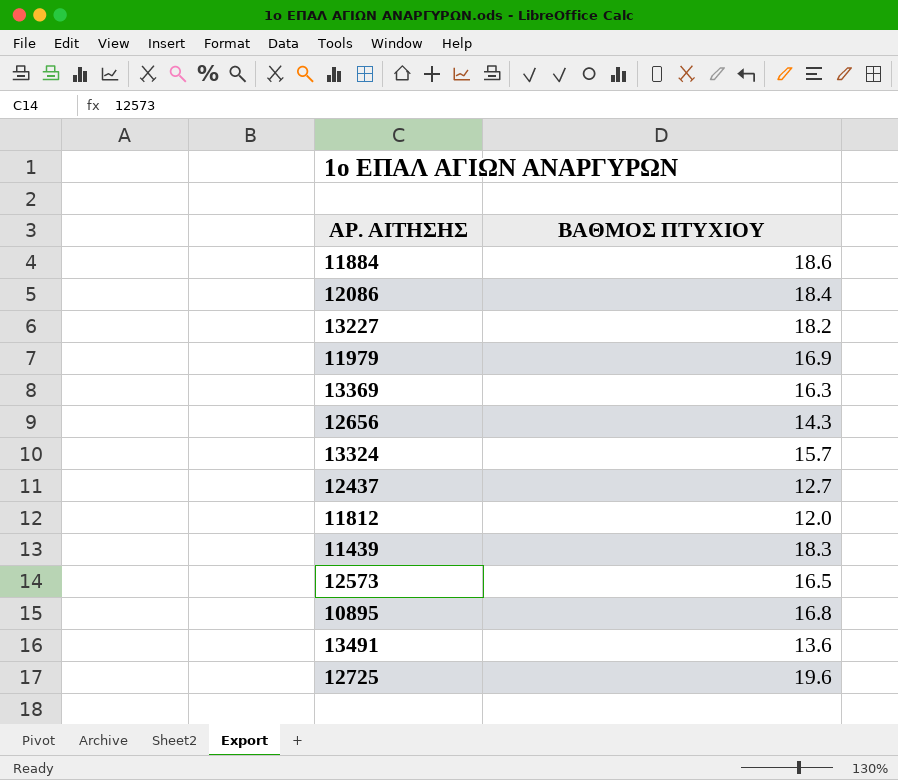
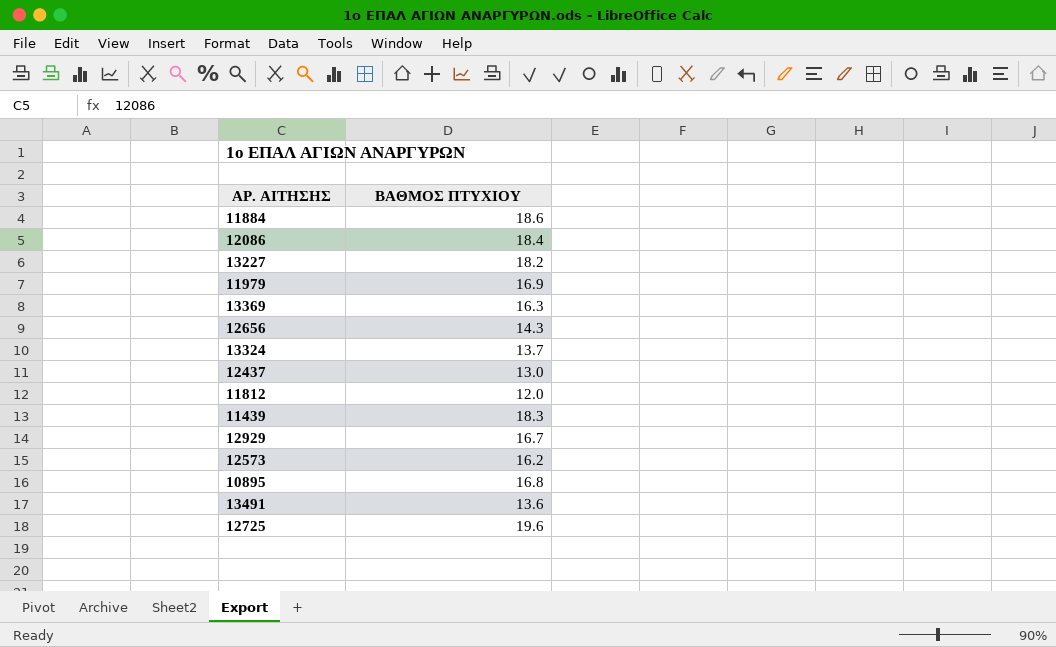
13324 | ΒΑΘΜΟΣ ΠΤΥΧΙΟΥ: 15.7 -> 13.7
12437 | ΒΑΘΜΟΣ ΠΤΥΧΙΟΥ: 12.7 -> 13.0
row 12929: none -> 16.7
12573 | ΒΑΘΜΟΣ ΠΤΥΧΙΟΥ: 16.5 -> 16.2

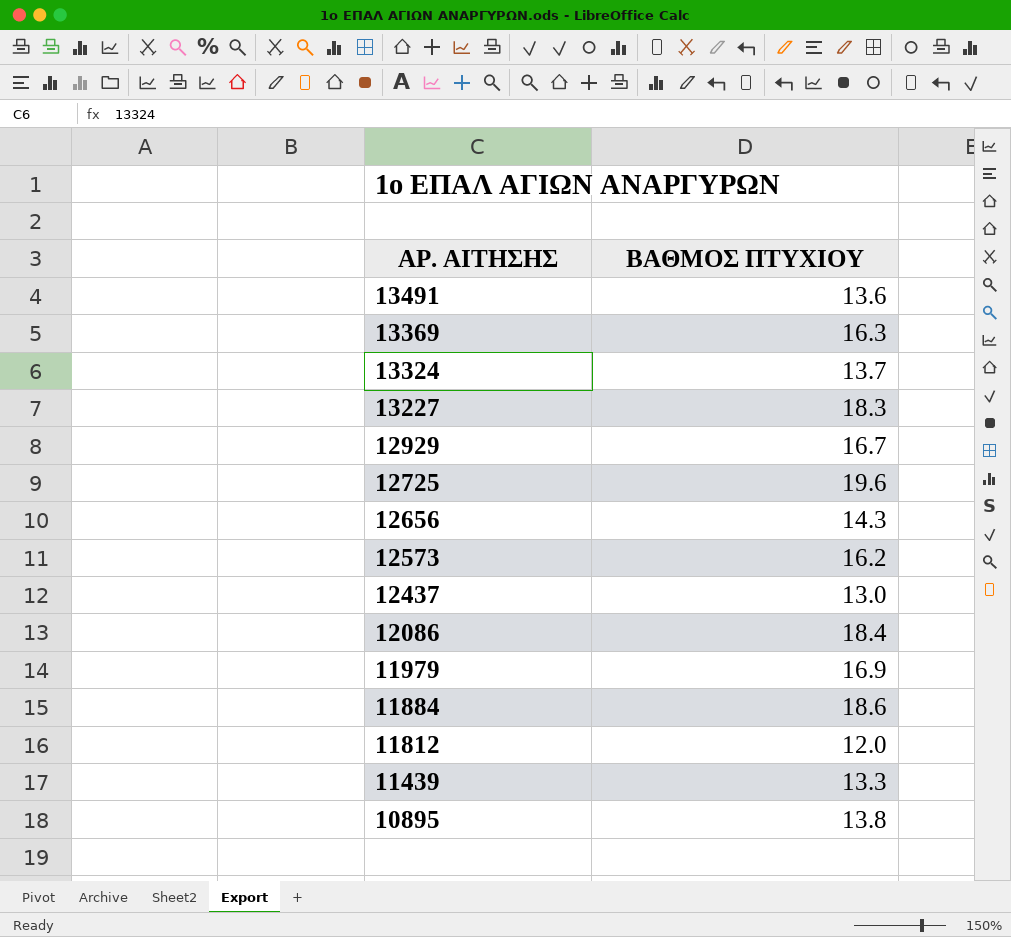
row order: none -> ΑΡ. ΑΙΤΗΣΗΣ descending
13227 | ΒΑΘΜΟΣ ΠΤΥΧΙΟΥ: 18.2 -> 18.3
11439 | ΒΑΘΜΟΣ ΠΤΥΧΙΟΥ: 18.3 -> 13.3
10895 | ΒΑΘΜΟΣ ΠΤΥΧΙΟΥ: 16.8 -> 13.8

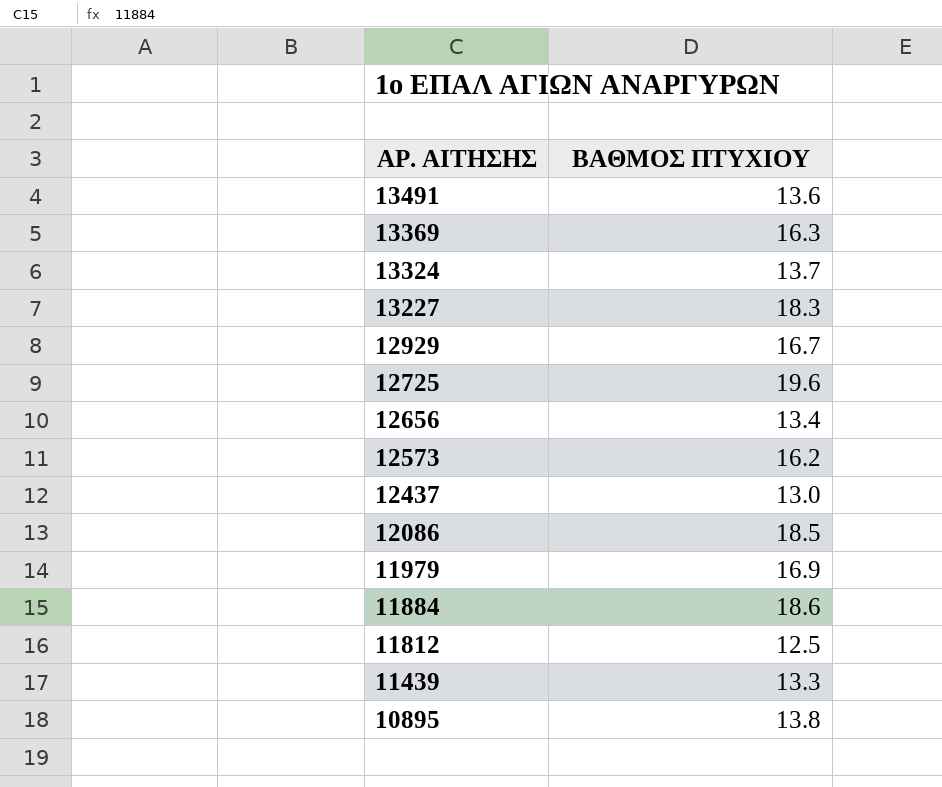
12656 | ΒΑΘΜΟΣ ΠΤΥΧΙΟΥ: 14.3 -> 13.4
12086 | ΒΑΘΜΟΣ ΠΤΥΧΙΟΥ: 18.4 -> 18.5
11812 | ΒΑΘΜΟΣ ΠΤΥΧΙΟΥ: 12.0 -> 12.5

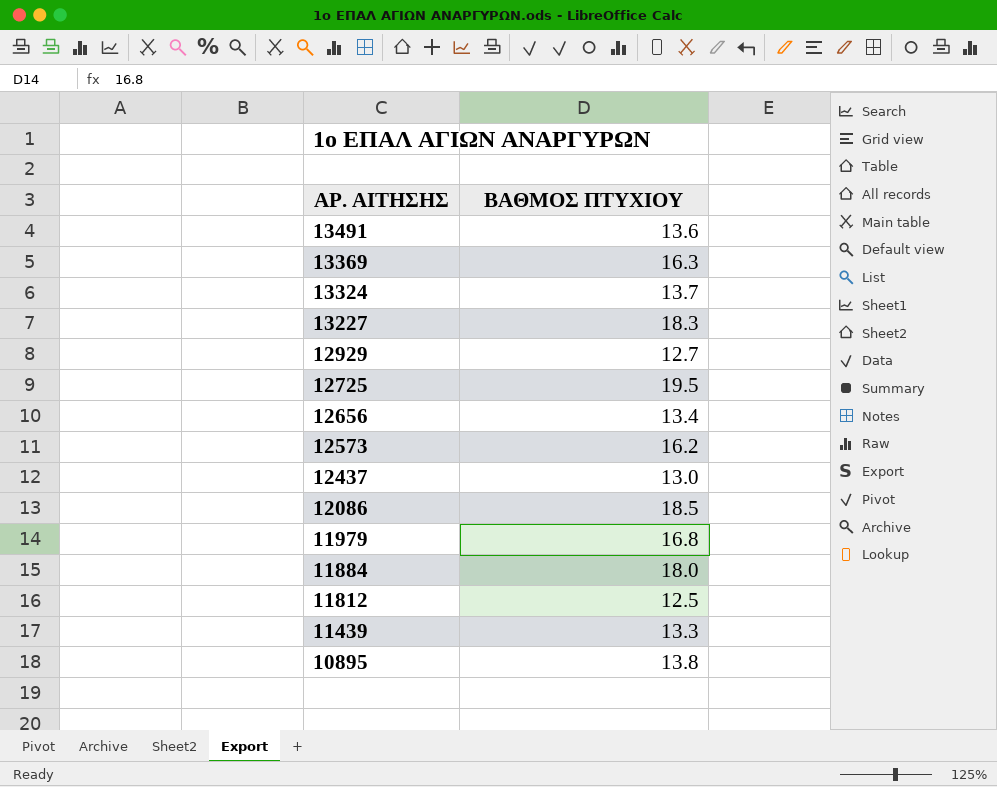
12929 | ΒΑΘΜΟΣ ΠΤΥΧΙΟΥ: 16.7 -> 12.7
12725 | ΒΑΘΜΟΣ ΠΤΥΧΙΟΥ: 19.6 -> 19.5
11979 | ΒΑΘΜΟΣ ΠΤΥΧΙΟΥ: 16.9 -> 16.8
11884 | ΒΑΘΜΟΣ ΠΤΥΧΙΟΥ: 18.6 -> 18.0

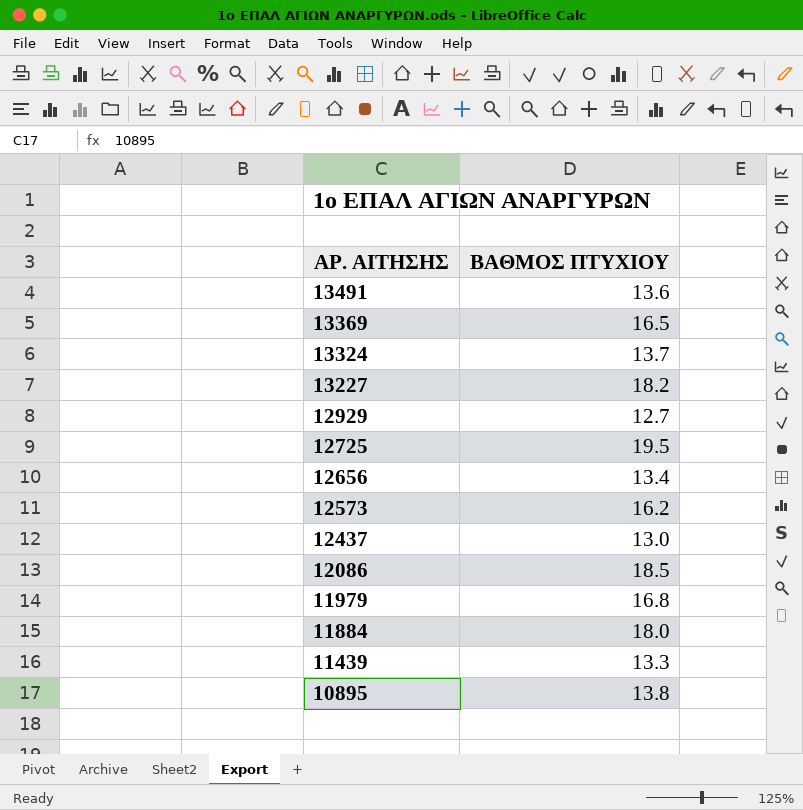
row 11812: 12.5 -> none
13369 | ΒΑΘΜΟΣ ΠΤΥΧΙΟΥ: 16.3 -> 16.5
13227 | ΒΑΘΜΟΣ ΠΤΥΧΙΟΥ: 18.3 -> 18.2

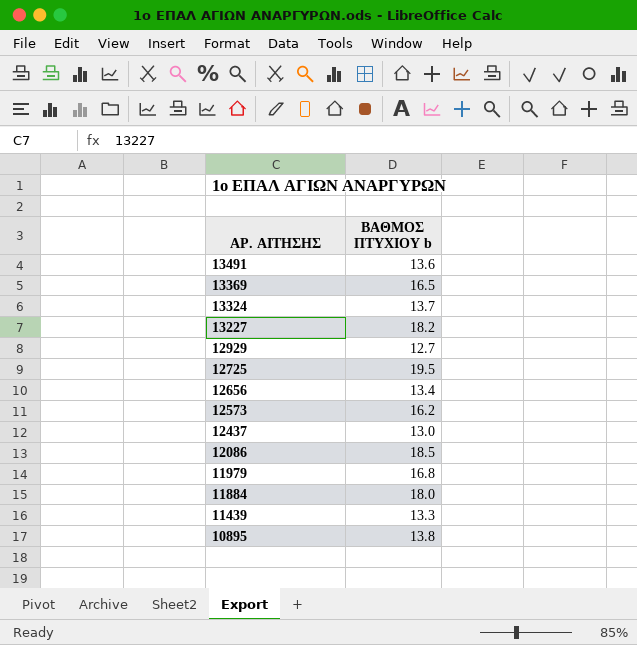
column name: ΒΑΘΜΟΣ ΠΤΥΧΙΟΥ -> ΒΑΘΜΟΣ ΠΤΥΧΙΟΥ b

